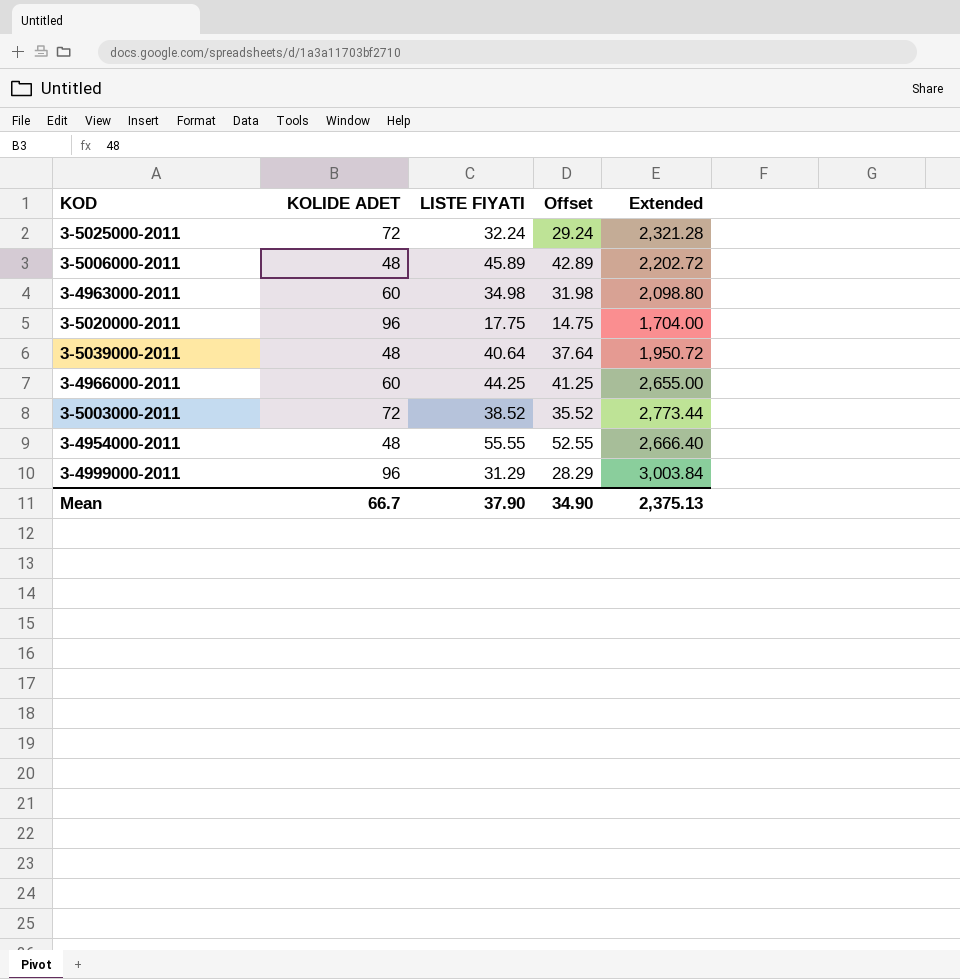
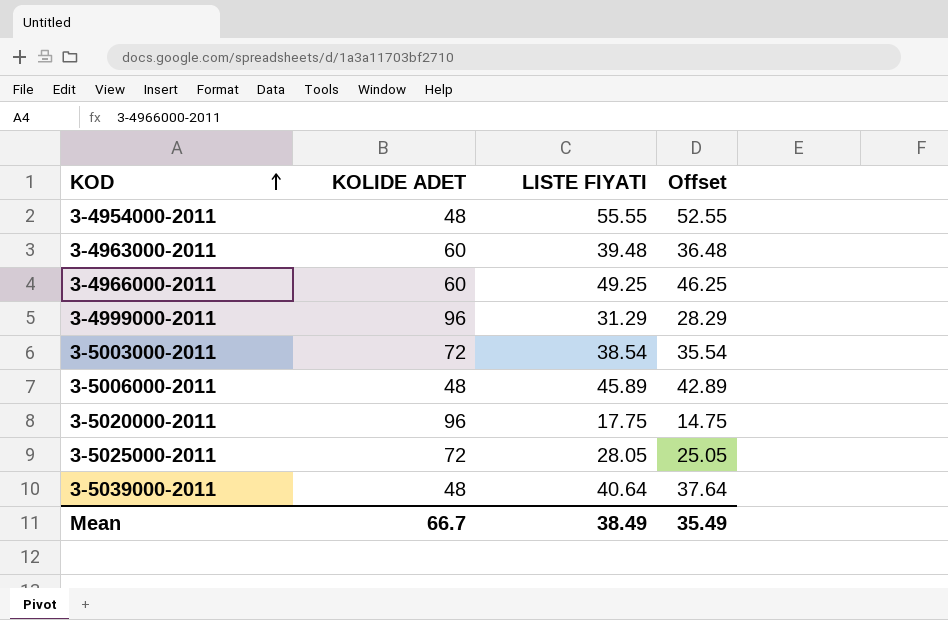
row order: none -> KOD ascending
column Extended | formula: [KOLIDE ADET] * [LISTE FIYATI] -> none
3-4963000-2011 | LISTE FIYATI: 34.98 -> 39.48
3-4963000-2011 | Offset: 31.98 -> 36.48
3-4966000-2011 | LISTE FIYATI: 44.25 -> 49.25
3-4966000-2011 | Offset: 41.25 -> 46.25
3-5003000-2011 | LISTE FIYATI: 38.52 -> 38.54
3-5003000-2011 | Offset: 35.52 -> 35.54
3-5025000-2011 | LISTE FIYATI: 32.24 -> 28.05
3-5025000-2011 | Offset: 29.24 -> 25.05
Mean | LISTE FIYATI: 37.90 -> 38.49
Mean | Offset: 34.90 -> 35.49

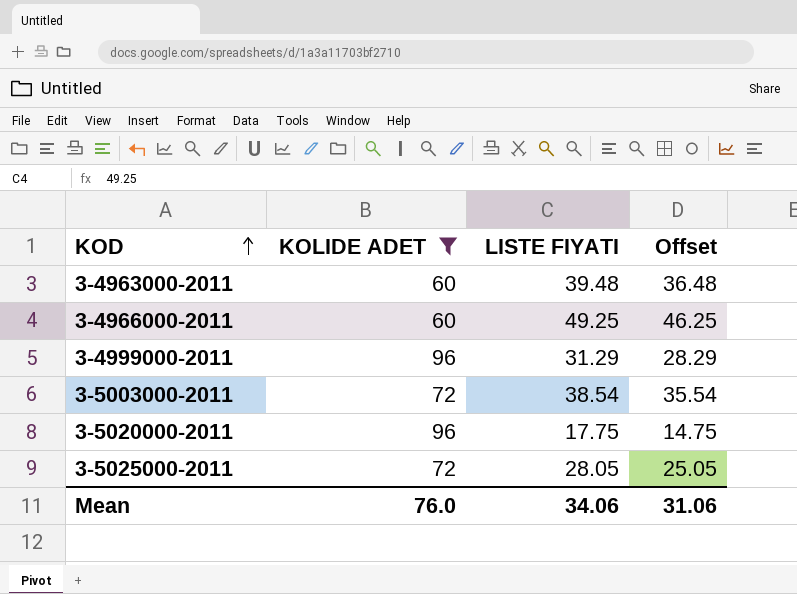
filter: none -> KOLIDE ADET != 48
Mean | KOLIDE ADET: 66.7 -> 76.0
Mean | LISTE FIYATI: 38.49 -> 34.06
Mean | Offset: 35.49 -> 31.06

